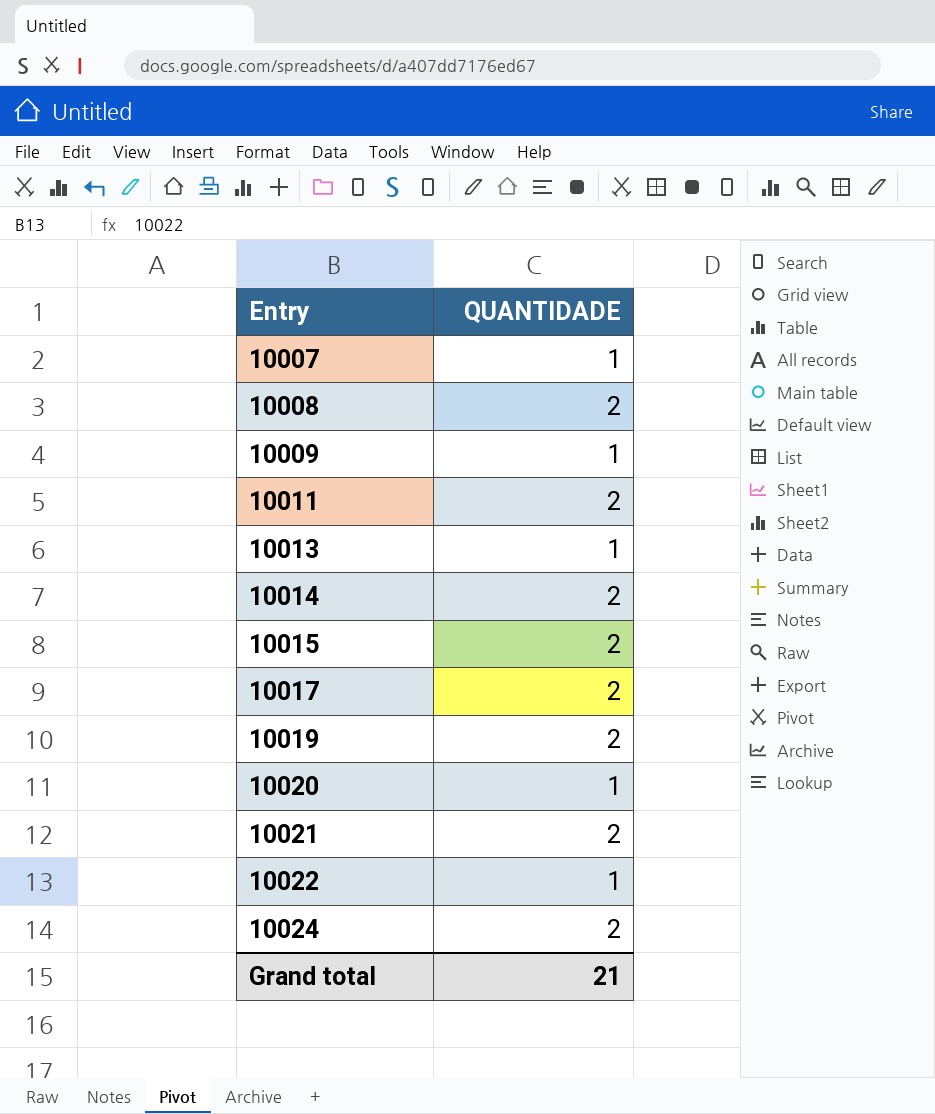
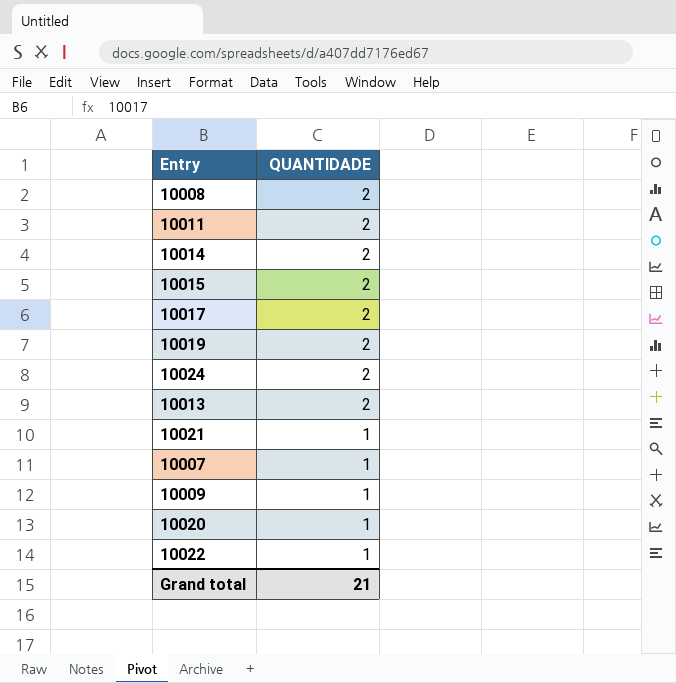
row order: Entry ascending -> QUANTIDADE descending
10013 | QUANTIDADE: 1 -> 2
10021 | QUANTIDADE: 2 -> 1

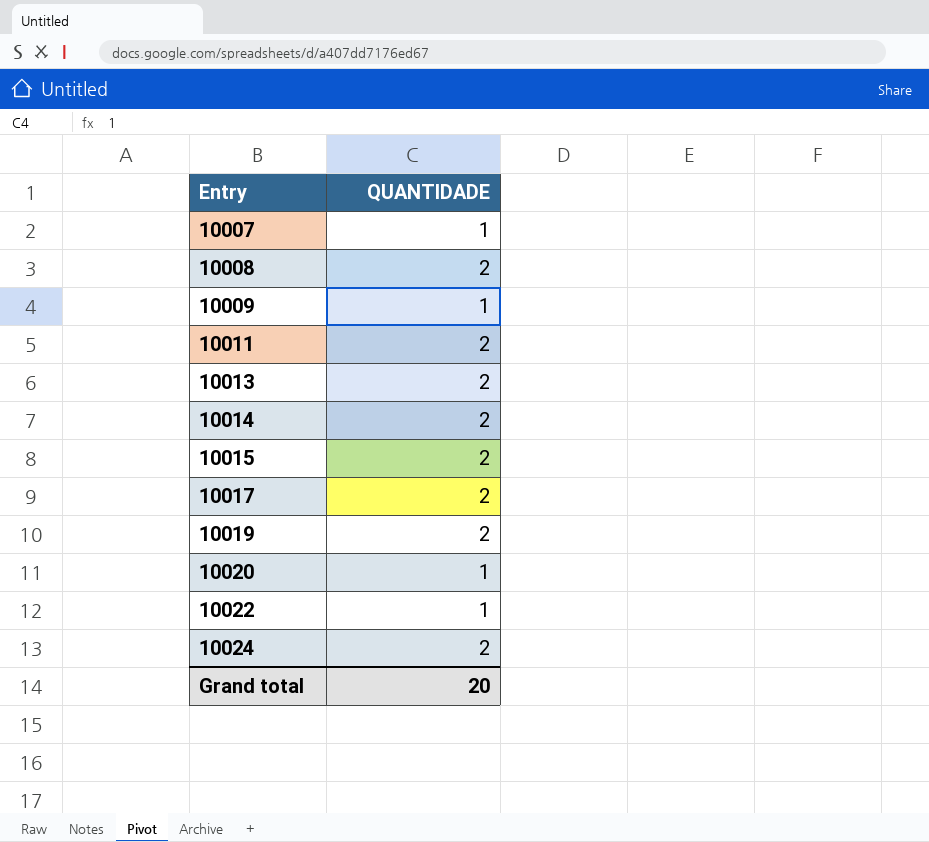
row order: QUANTIDADE descending -> Entry ascending
row 10021: 1 -> none
Grand total | QUANTIDADE: 21 -> 20

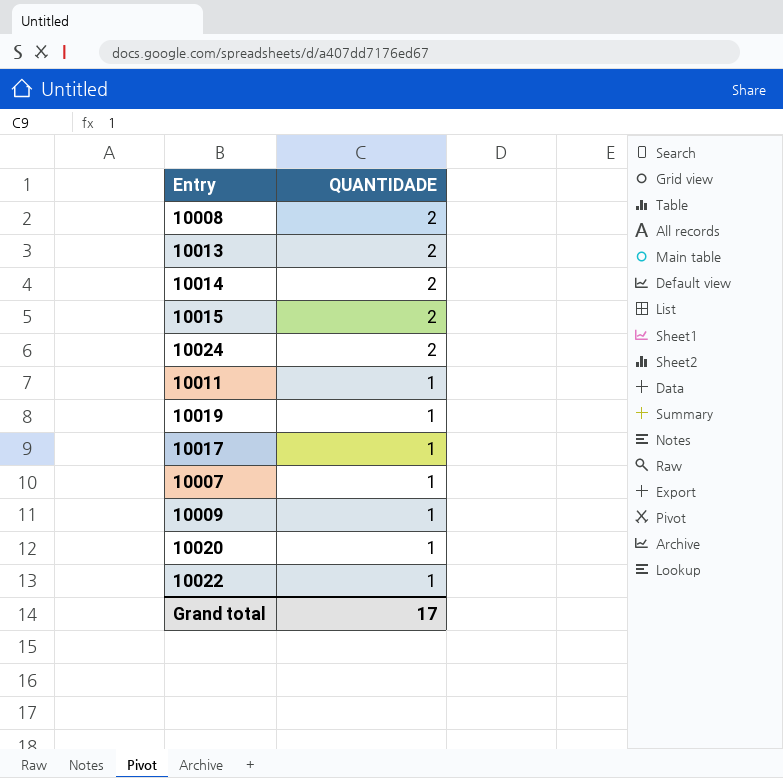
row order: Entry ascending -> QUANTIDADE descending
10011 | QUANTIDADE: 2 -> 1
10019 | QUANTIDADE: 2 -> 1
10017 | QUANTIDADE: 2 -> 1
Grand total | QUANTIDADE: 20 -> 17

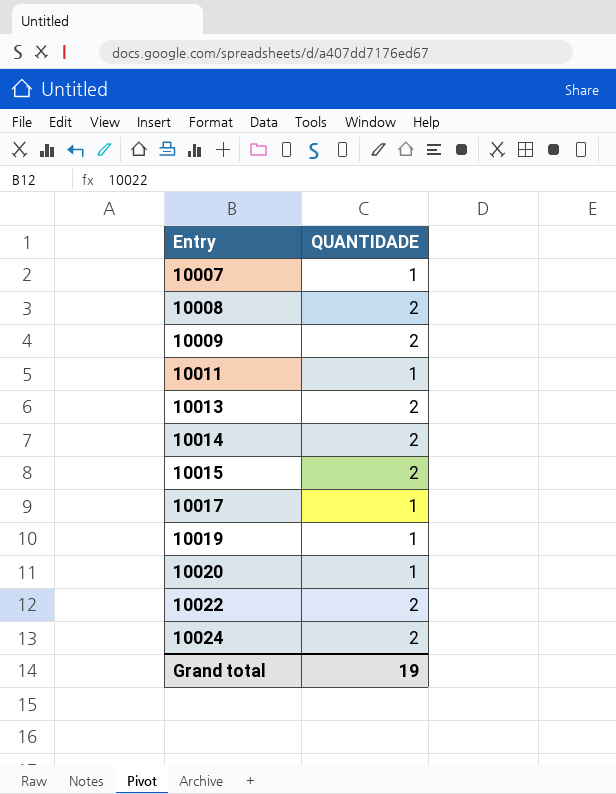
row order: QUANTIDADE descending -> Entry ascending
10009 | QUANTIDADE: 1 -> 2
10022 | QUANTIDADE: 1 -> 2
Grand total | QUANTIDADE: 17 -> 19

